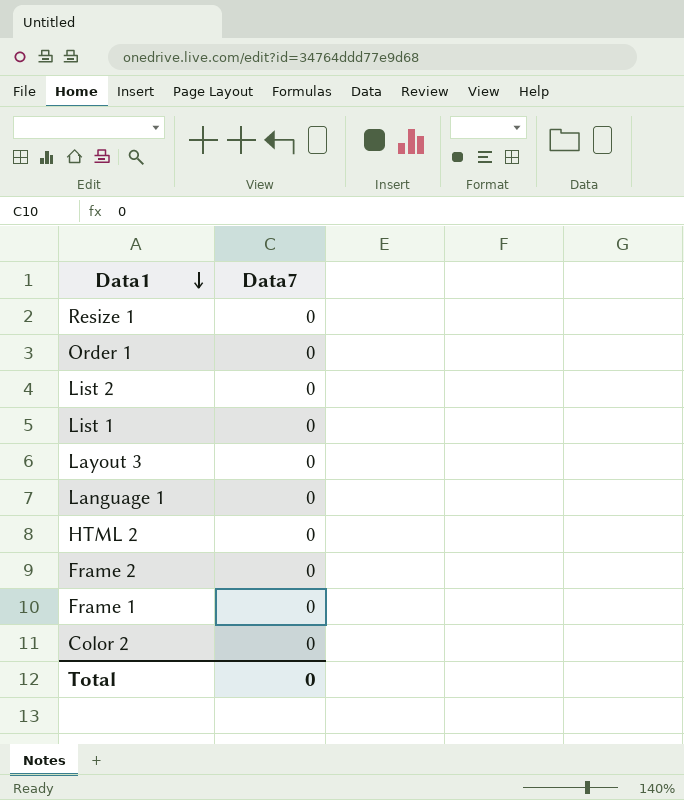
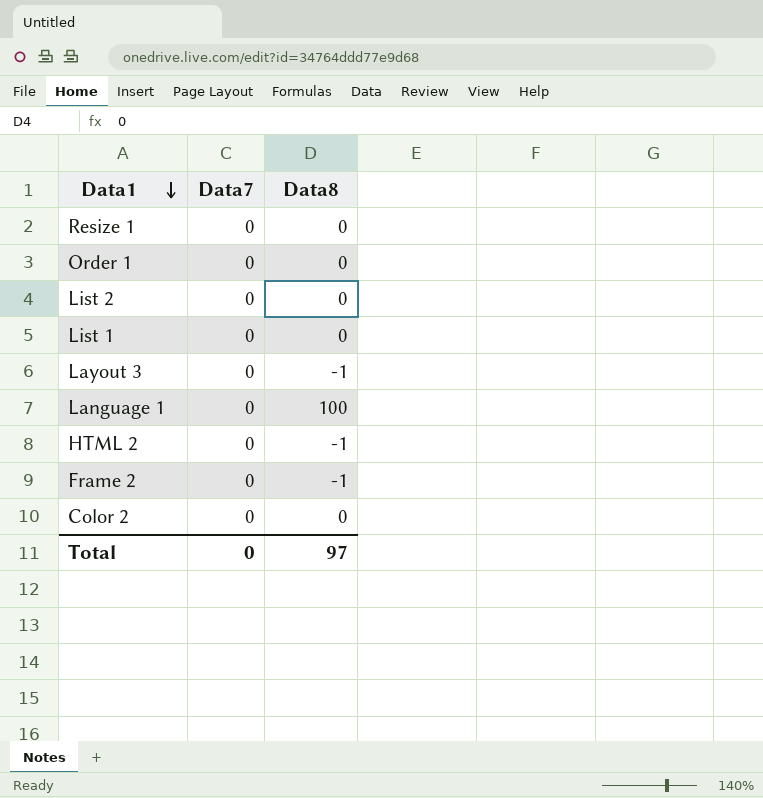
column Data8 | position: none -> 3
row Frame 1: 0 -> none

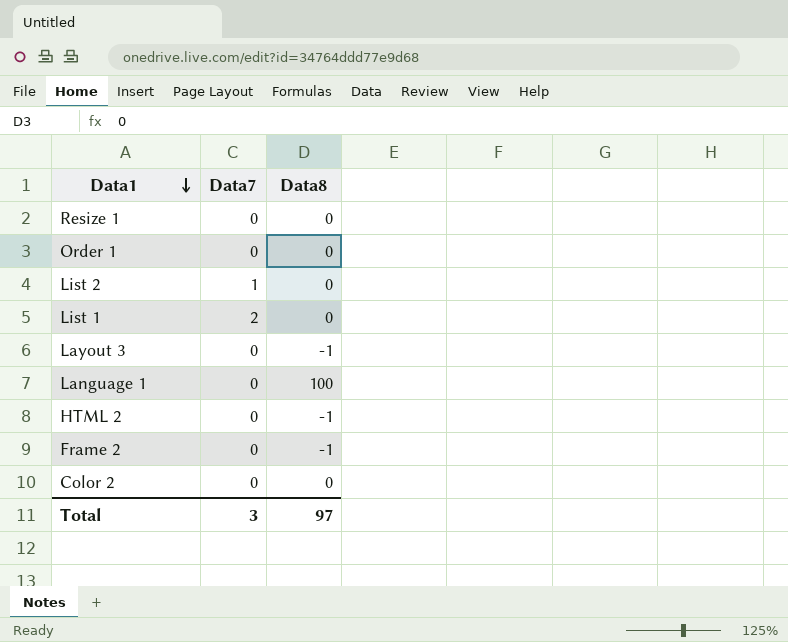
List 2 | Data7: 0 -> 1
List 1 | Data7: 0 -> 2
Total | Data7: 0 -> 3

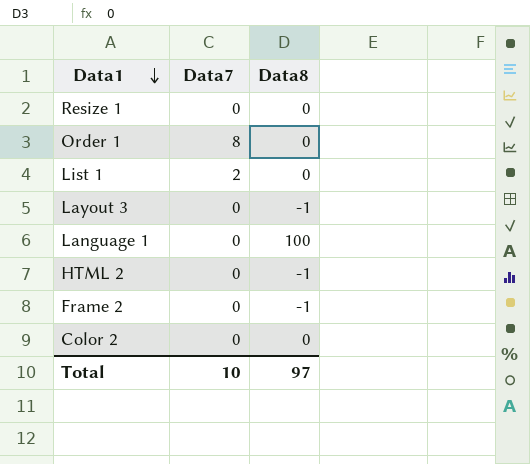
row List 2: 1 | 0 -> none
Order 1 | Data7: 0 -> 8
Total | Data7: 3 -> 10

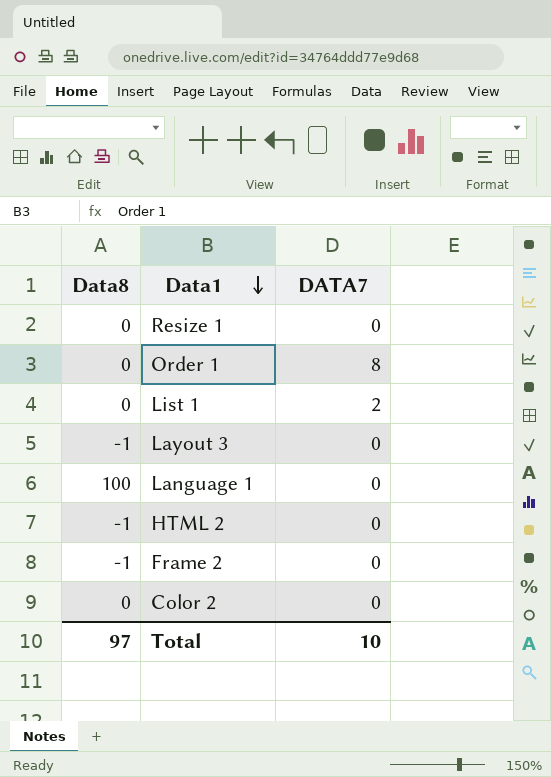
column Data8 | position: 3 -> 1
column name: Data7 -> DATA7

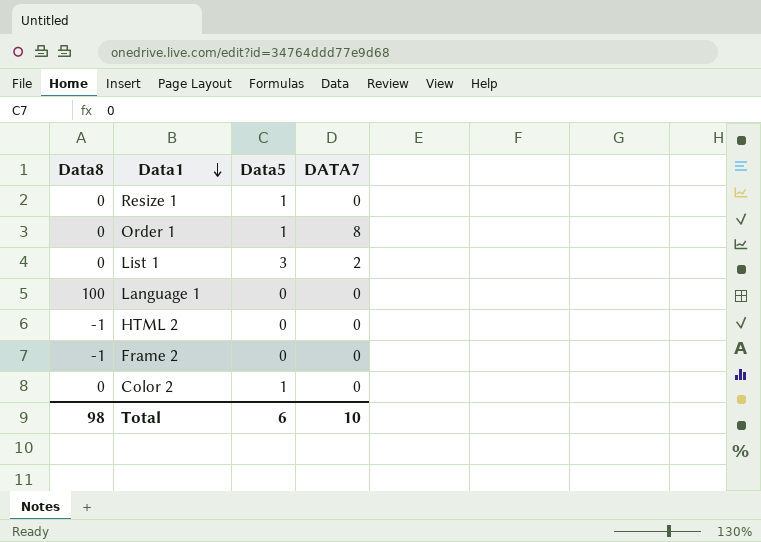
column Data5 | position: none -> 3
row Layout 3: -1 | 0 -> none
Total | Data8: 97 -> 98

